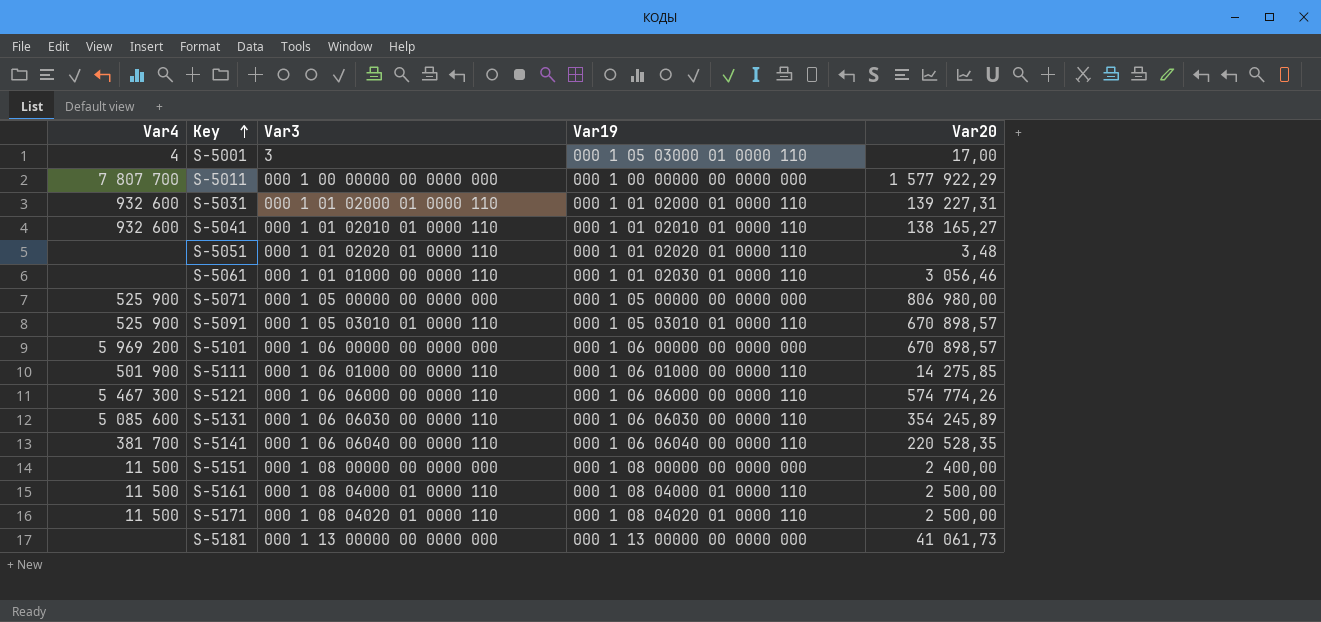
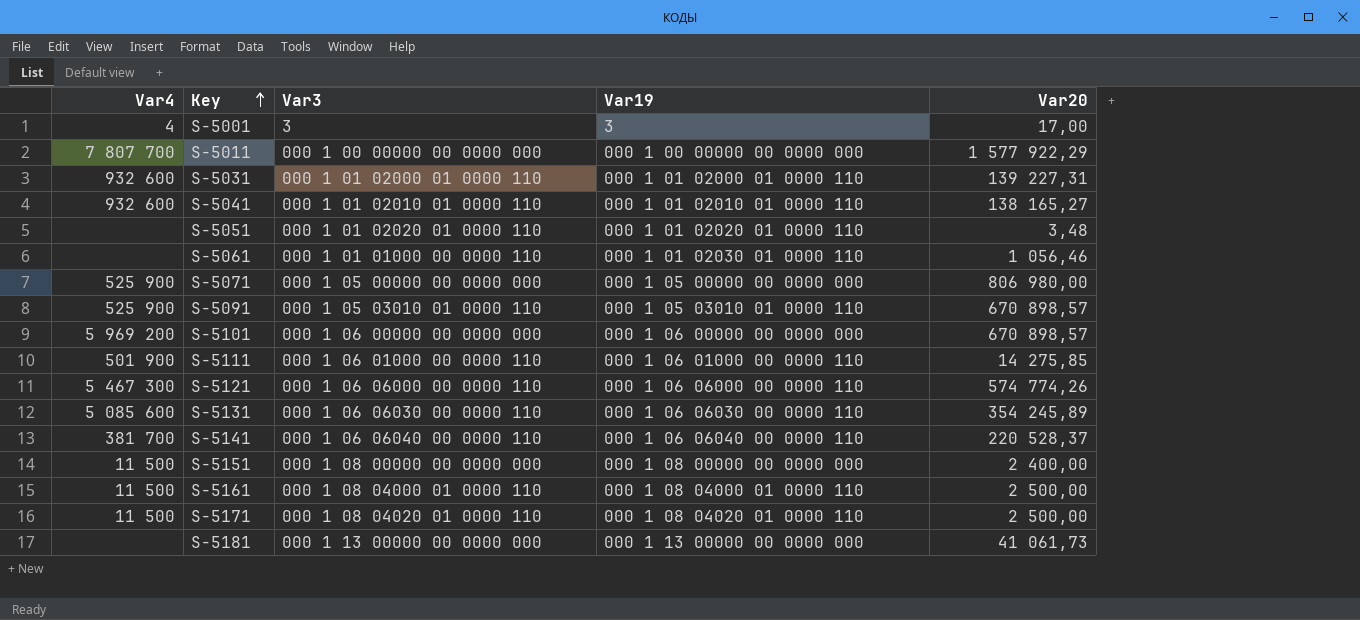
S-5001 | Var19: 000 1 05 03000 01 0000 110 -> 3
S-5061 | Var20: 3 056,46 -> 1 056,46
S-5141 | Var20: 220 528,35 -> 220 528,37

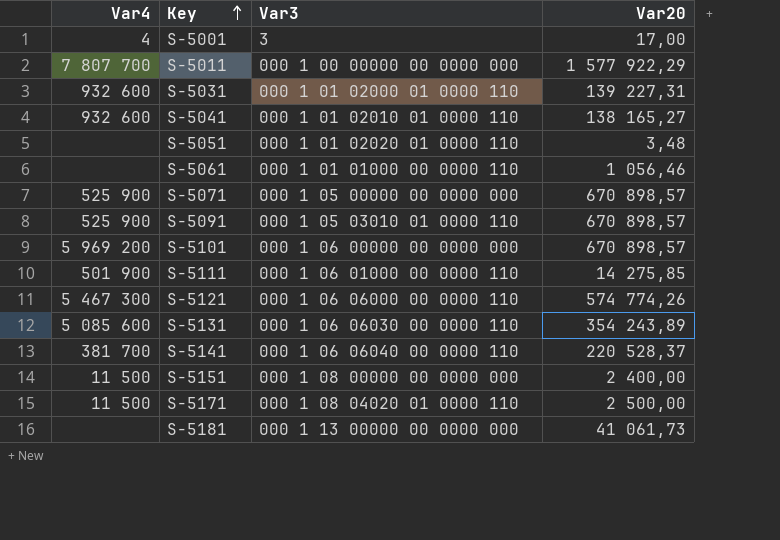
column Var19 | position: 4 -> none
row S-5161: 11 500 | 000 1 08 04000 01 0000 110 | 000 1 08 04000 01 0000 110 | 2 500,00 -> none
S-5071 | Var20: 806 980,00 -> 670 898,57
S-5131 | Var20: 354 245,89 -> 354 243,89

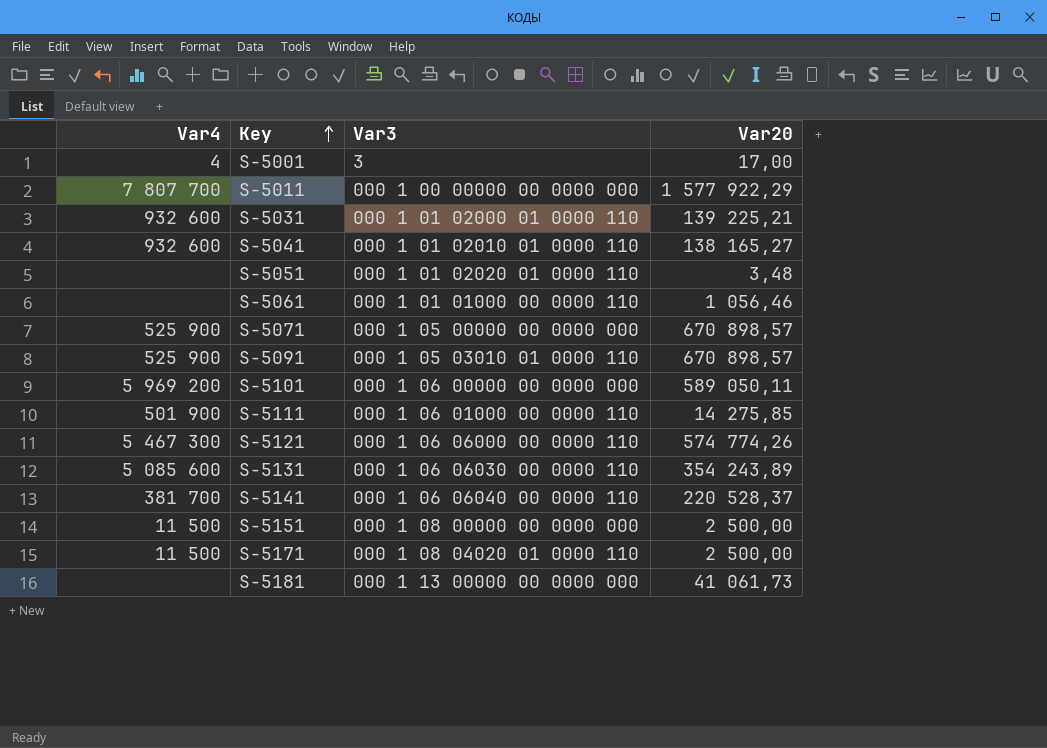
S-5031 | Var20: 139 227,31 -> 139 225,21
S-5101 | Var20: 670 898,57 -> 589 050,11
S-5151 | Var20: 2 400,00 -> 2 500,00

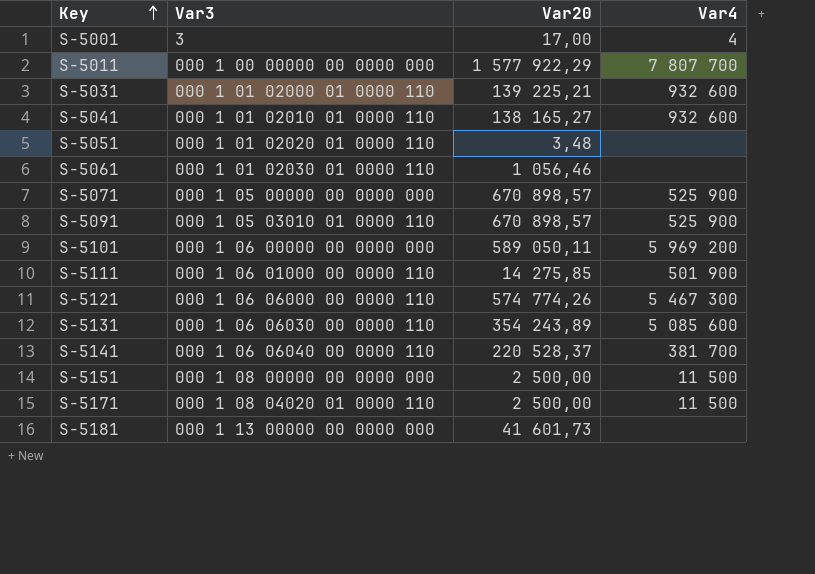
column Var4 | position: 1 -> 4
S-5061 | Var3: 000 1 01 01000 00 0000 110 -> 000 1 01 02030 01 0000 110
S-5181 | Var20: 41 061,73 -> 41 601,73

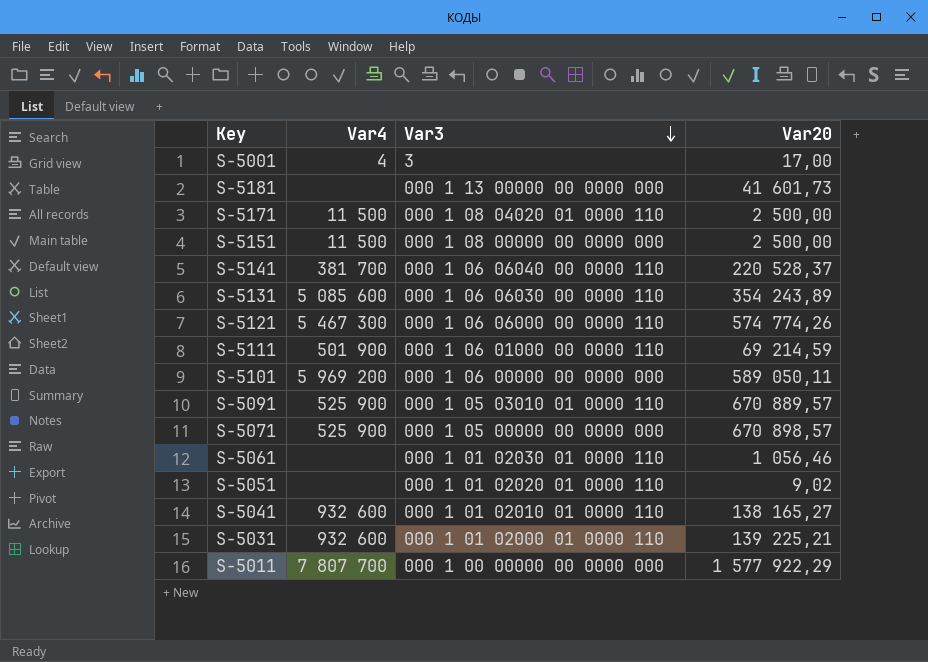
row order: Key ascending -> Var3 descending
column Var4 | position: 4 -> 2
S-5111 | Var20: 14 275,85 -> 69 214,59
S-5091 | Var20: 670 898,57 -> 670 889,57
S-5051 | Var20: 3,48 -> 9,02

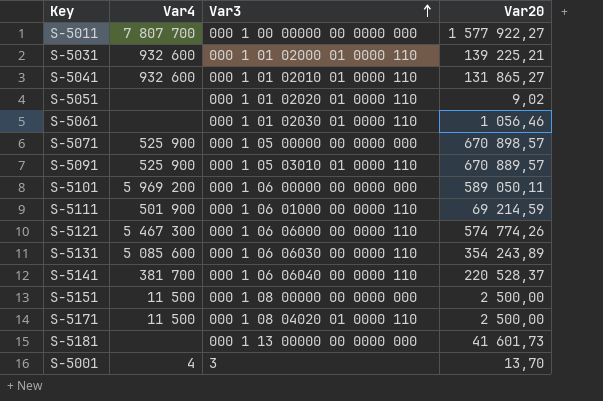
row order: Var3 descending -> Var3 ascending
S-5011 | Var20: 1 577 922,29 -> 1 577 922,27
S-5041 | Var20: 138 165,27 -> 131 865,27
S-5001 | Var20: 17,00 -> 13,70

